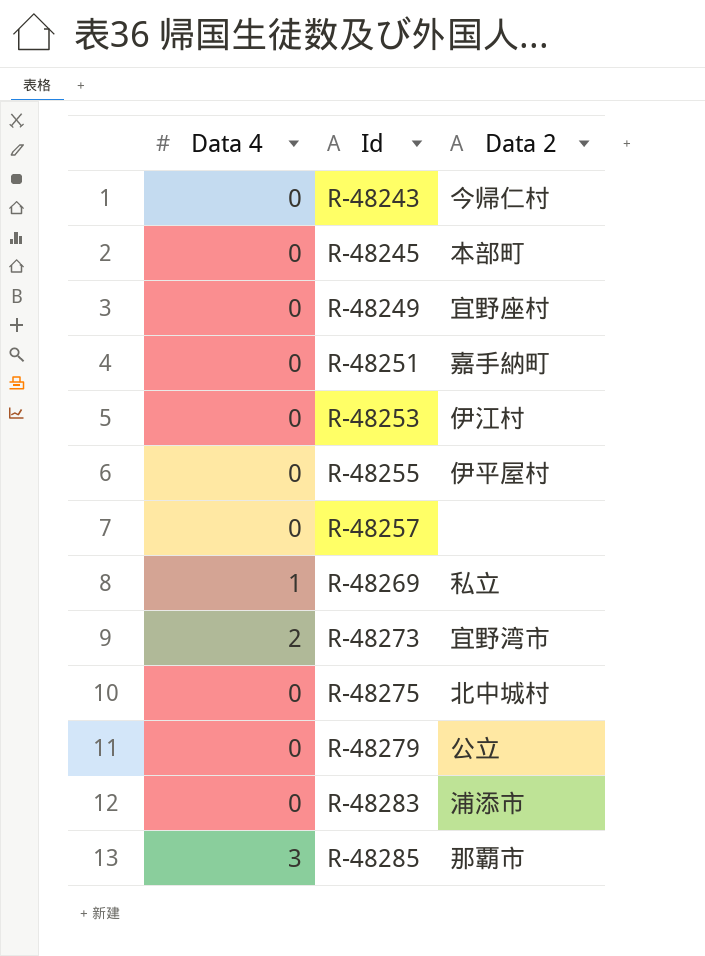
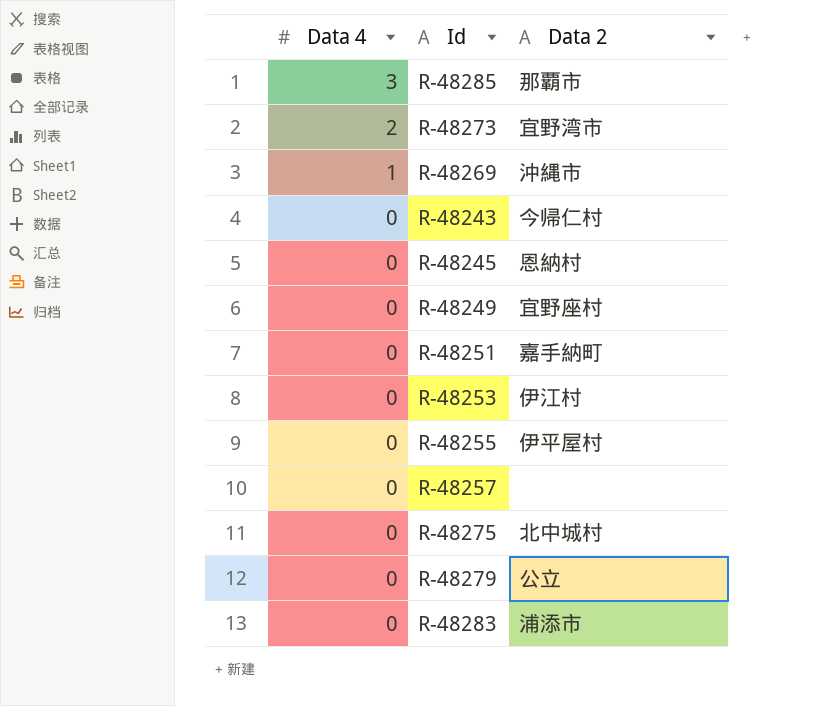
row order: Id ascending -> Data 4 descending
R-48269 | Data 2: 私立 -> 沖縄市
R-48245 | Data 2: 本部町 -> 恩納村

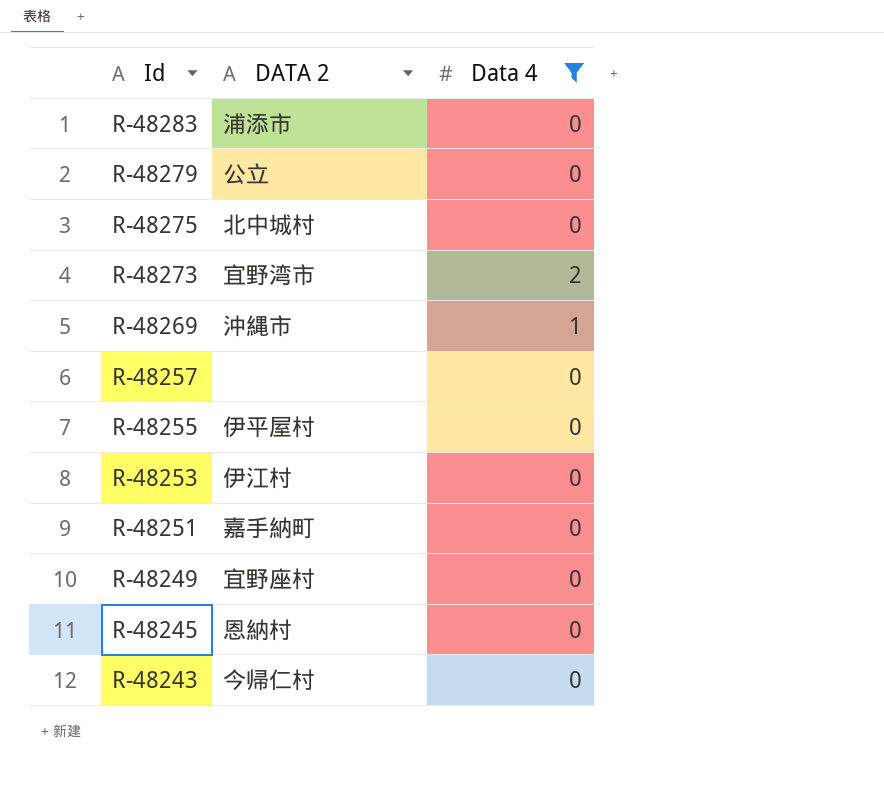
filter: none -> Data 4 != 3
row order: Data 4 descending -> Id descending
column name: Data 2 -> DATA 2
column Data 4 | position: 1 -> 3

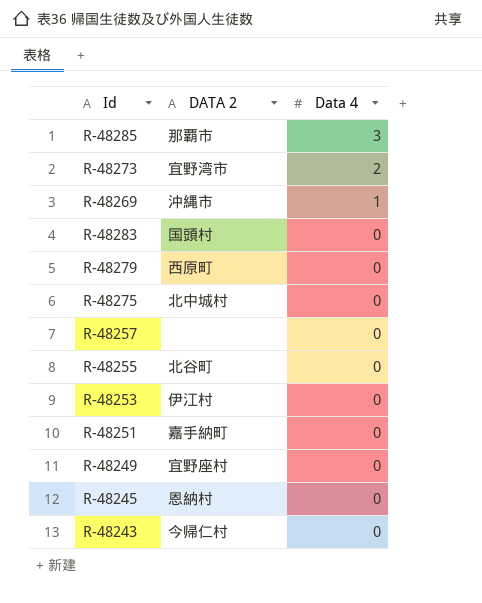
filter: Data 4 != 3 -> none
row order: Id descending -> Data 4 descending
R-48283 | DATA 2: 浦添市 -> 国頭村
R-48279 | DATA 2: 公立 -> 西原町
R-48255 | DATA 2: 伊平屋村 -> 北谷町

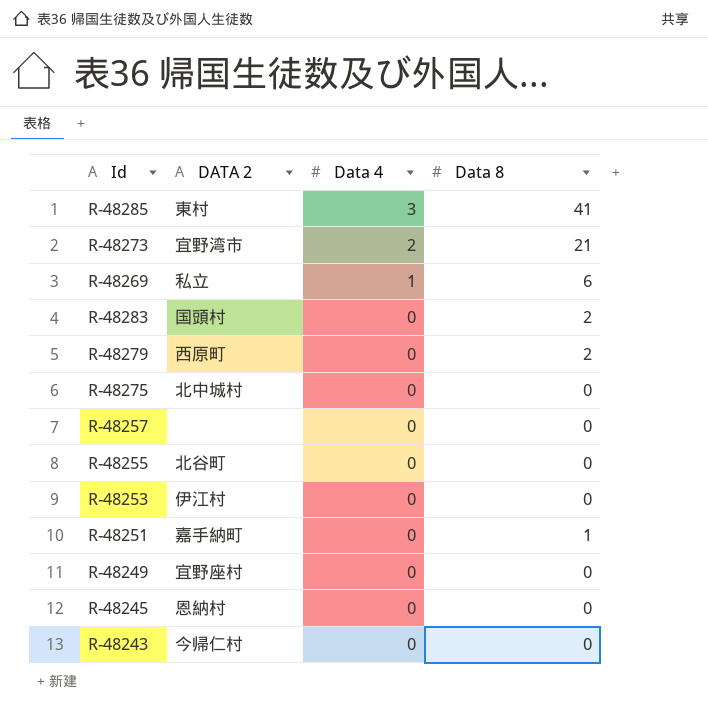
column Data 8 | position: none -> 4
R-48285 | DATA 2: 那覇市 -> 東村
R-48269 | DATA 2: 沖縄市 -> 私立

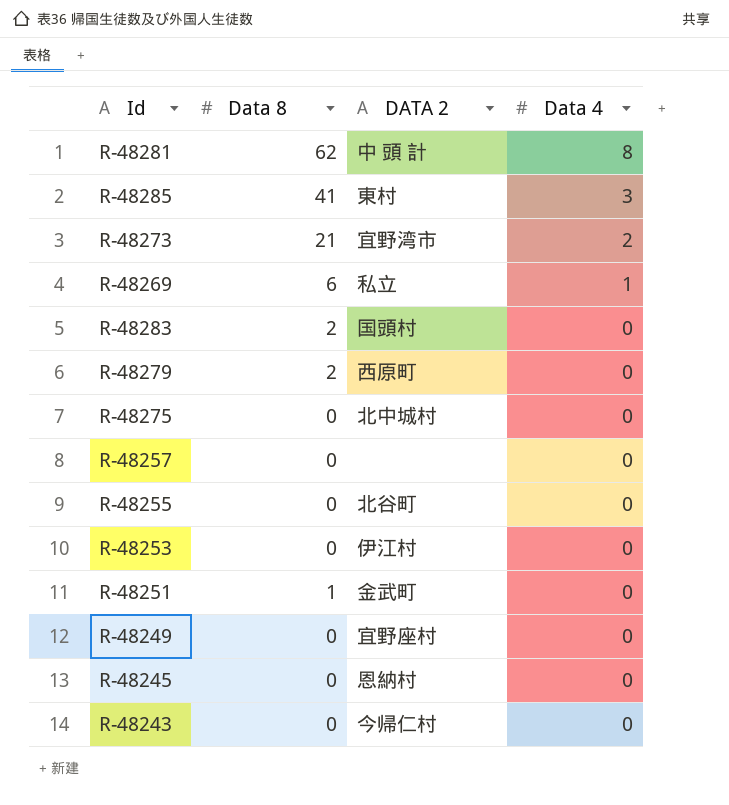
column Data 8 | position: 4 -> 2
row R-48281: none -> 62 | 中 頭 計 | 8
R-48251 | DATA 2: 嘉手納町 -> 金武町

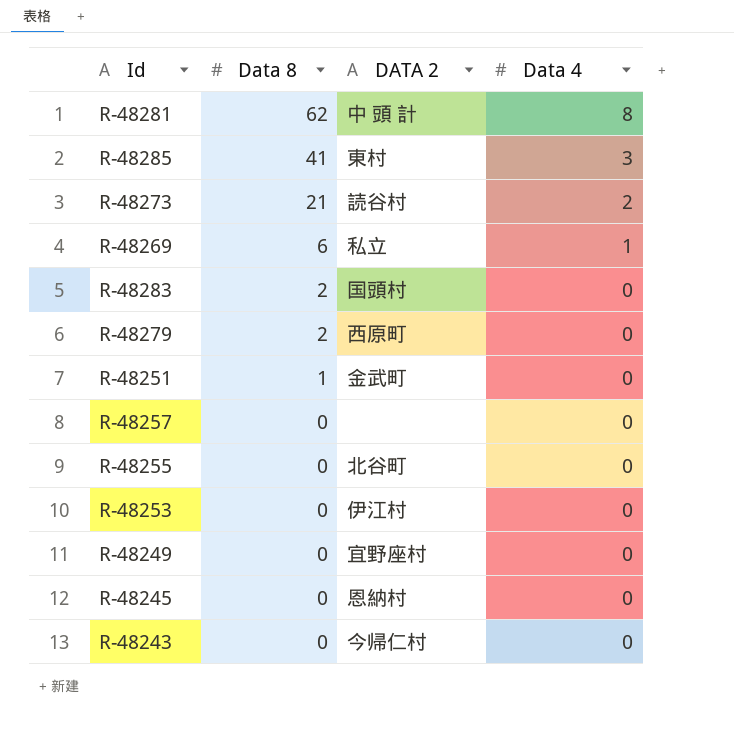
row order: Data 4 descending -> Data 8 descending
row R-48275: 0 | 北中城村 | 0 -> none
R-48273 | DATA 2: 宜野湾市 -> 読谷村

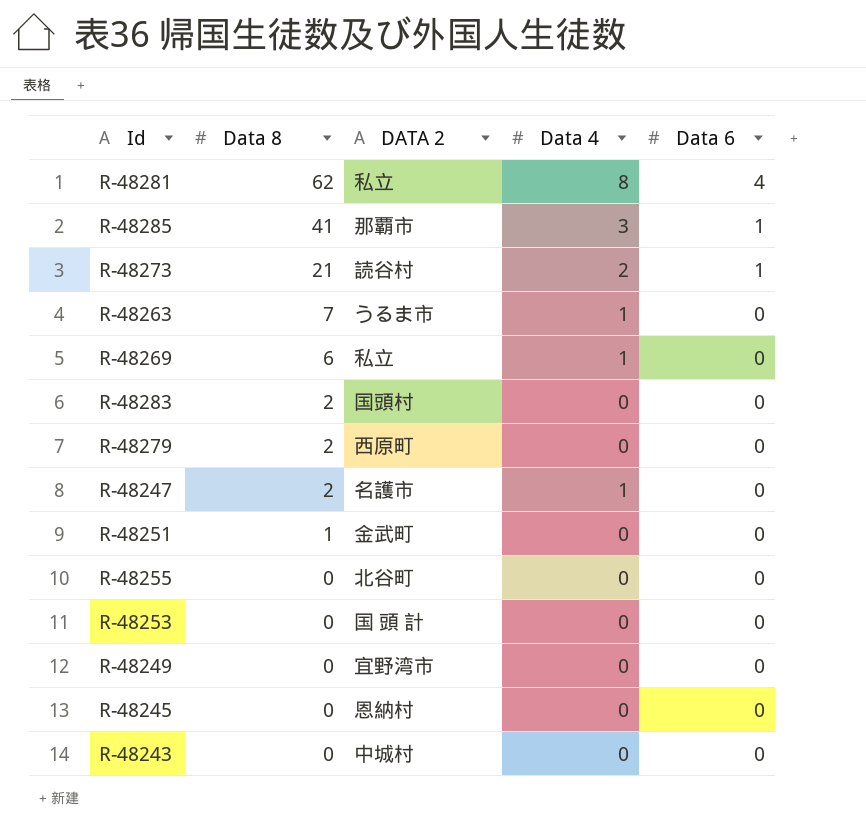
column Data 6 | position: none -> 5
row R-48257: 0 | none | 0 -> none
R-48281 | DATA 2: 中 頭 計 -> 私立
R-48285 | DATA 2: 東村 -> 那覇市
row R-48263: none -> 7 | うるま市 | 1 | 0
row R-48247: none -> 2 | 名護市 | 1 | 0
R-48253 | DATA 2: 伊江村 -> 国 頭 計
R-48249 | DATA 2: 宜野座村 -> 宜野湾市
R-48243 | DATA 2: 今帰仁村 -> 中城村

